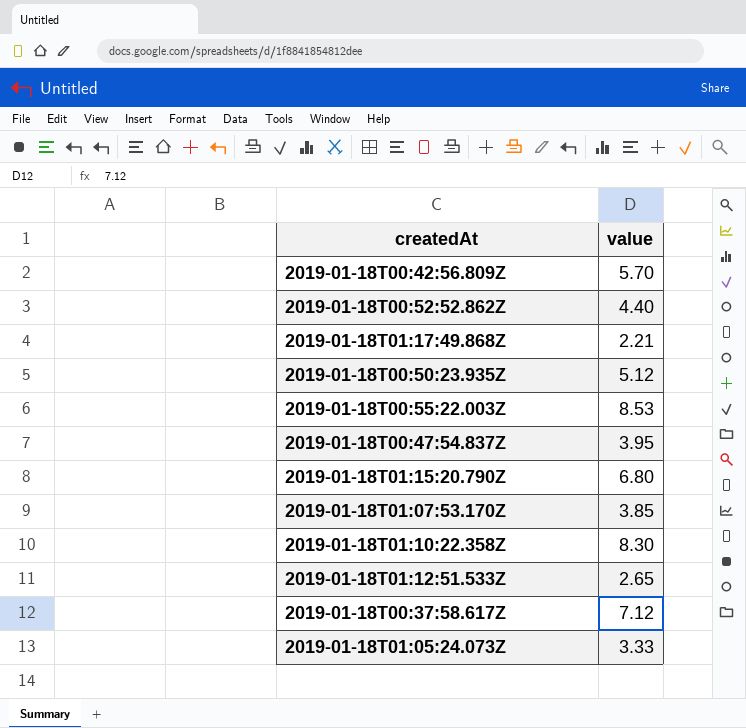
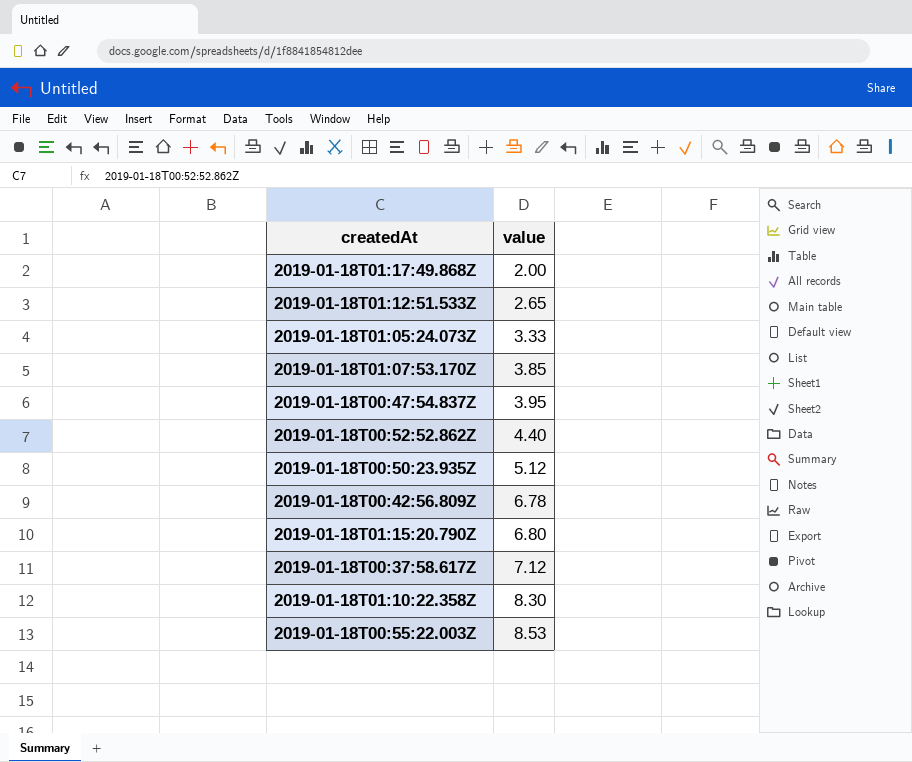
row order: none -> value ascending
2019-01-18T01:17:49.868Z | value: 2.21 -> 2.00
2019-01-18T00:42:56.809Z | value: 5.70 -> 6.78

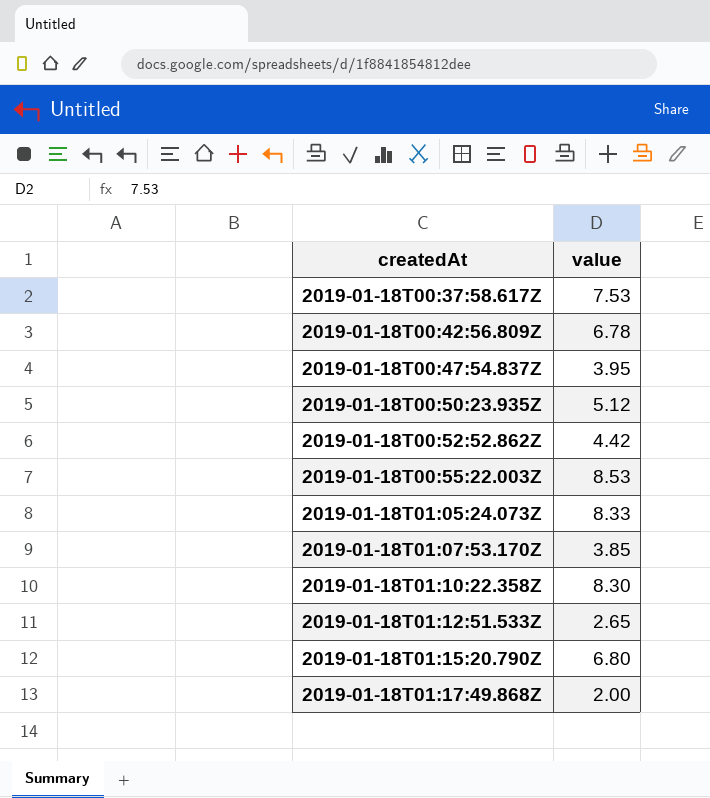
row order: value ascending -> createdAt ascending
2019-01-18T00:37:58.617Z | value: 7.12 -> 7.53
2019-01-18T00:52:52.862Z | value: 4.40 -> 4.42
2019-01-18T01:05:24.073Z | value: 3.33 -> 8.33

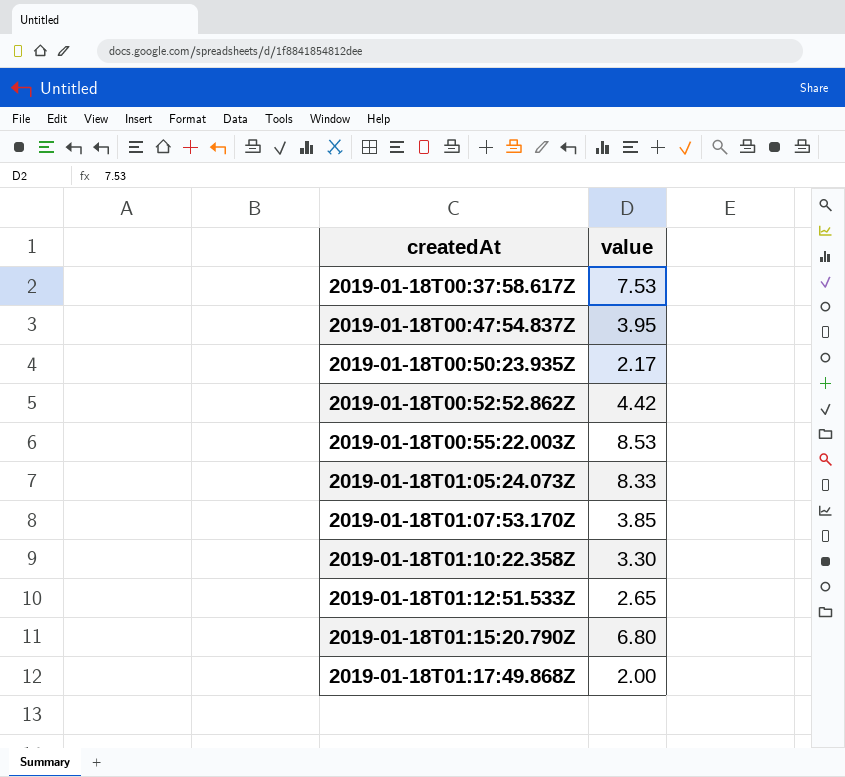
row 2019-01-18T00:42:56.809Z: 6.78 -> none
2019-01-18T00:50:23.935Z | value: 5.12 -> 2.17
2019-01-18T01:10:22.358Z | value: 8.30 -> 3.30

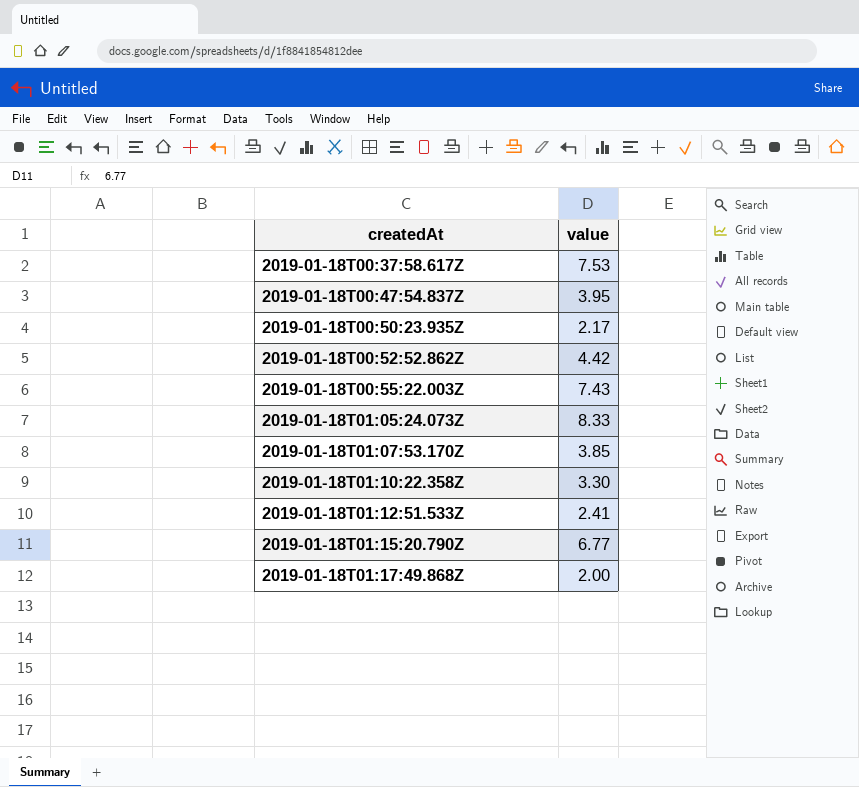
2019-01-18T00:55:22.003Z | value: 8.53 -> 7.43
2019-01-18T01:12:51.533Z | value: 2.65 -> 2.41
2019-01-18T01:15:20.790Z | value: 6.80 -> 6.77

